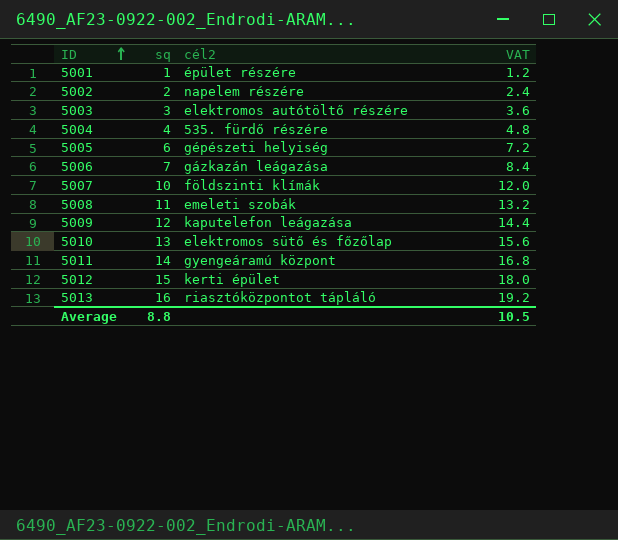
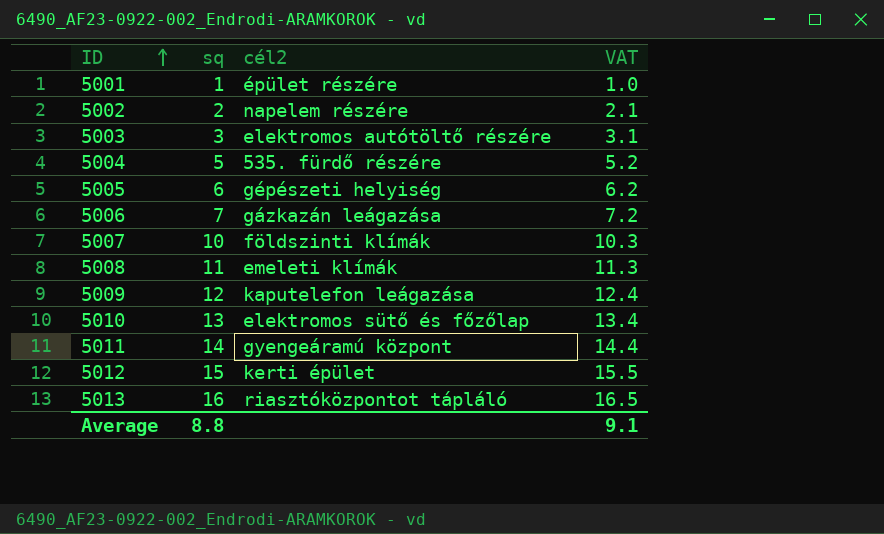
column VAT | formula: [sq] * 1.2 -> [sq] * 1.03
5004 | sq: 4 -> 5
5008 | cél2: emeleti szobák -> emeleti klímák
Average | VAT: 10.5 -> 9.1

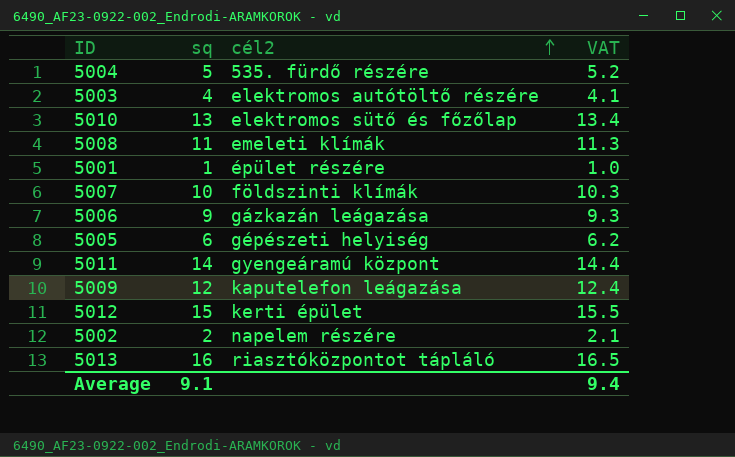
row order: ID ascending -> cél2 ascending
5003 | sq: 3 -> 4
5003 | VAT: 3.1 -> 4.1
5006 | sq: 7 -> 9
5006 | VAT: 7.2 -> 9.3
Average | sq: 8.8 -> 9.1
Average | VAT: 9.1 -> 9.4

